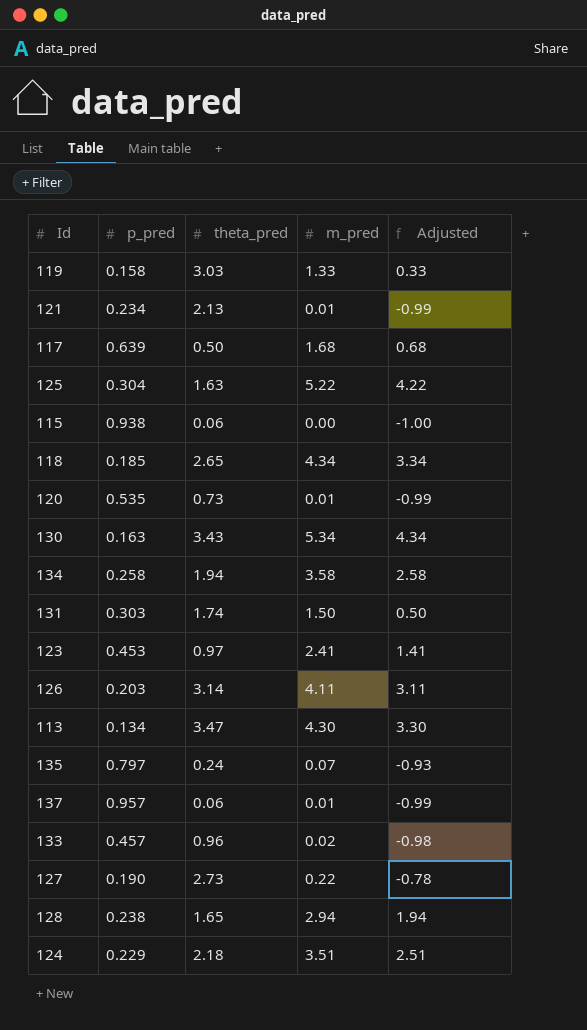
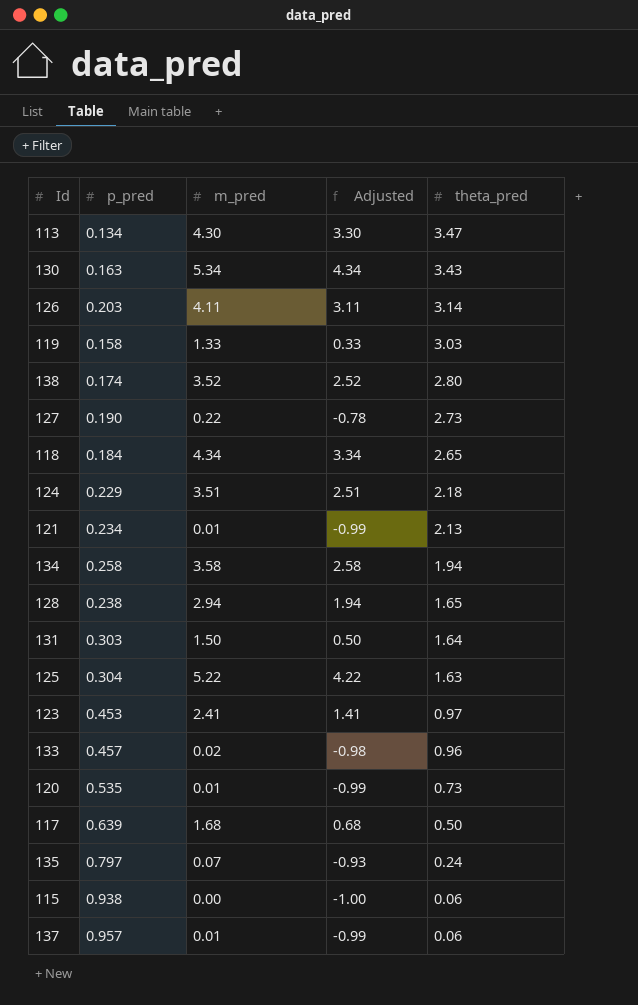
row order: none -> theta_pred descending
column theta_pred | position: 3 -> 5
row 138: none -> 0.174 | 3.52 | 2.52 | 2.80
118 | p_pred: 0.185 -> 0.184
131 | theta_pred: 1.74 -> 1.64

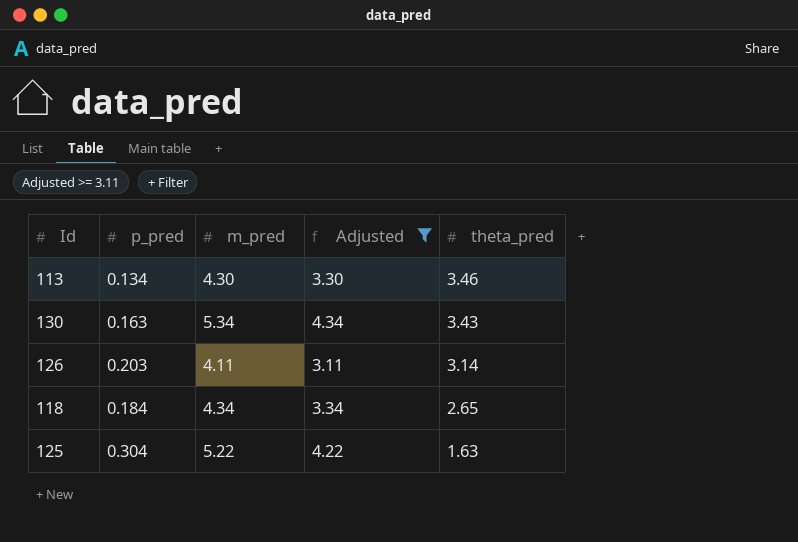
filter: none -> Adjusted >= 3.11
113 | theta_pred: 3.47 -> 3.46

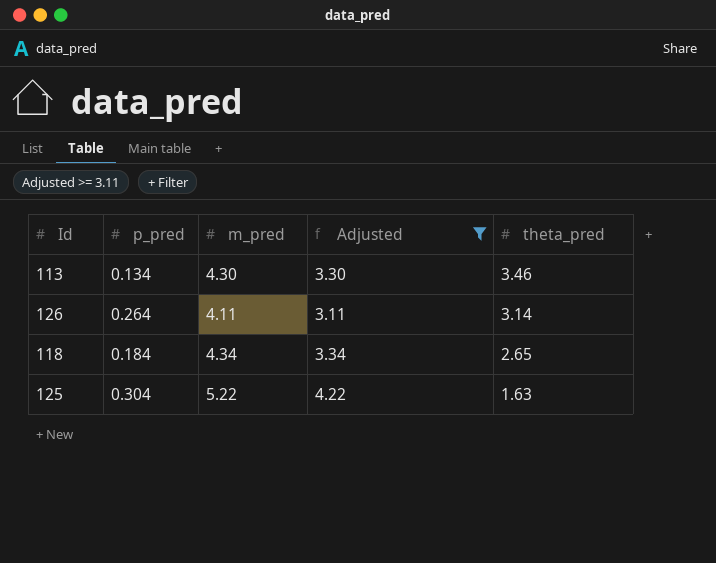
row 130: 0.163 | 5.34 | 4.34 | 3.43 -> none
126 | p_pred: 0.203 -> 0.264

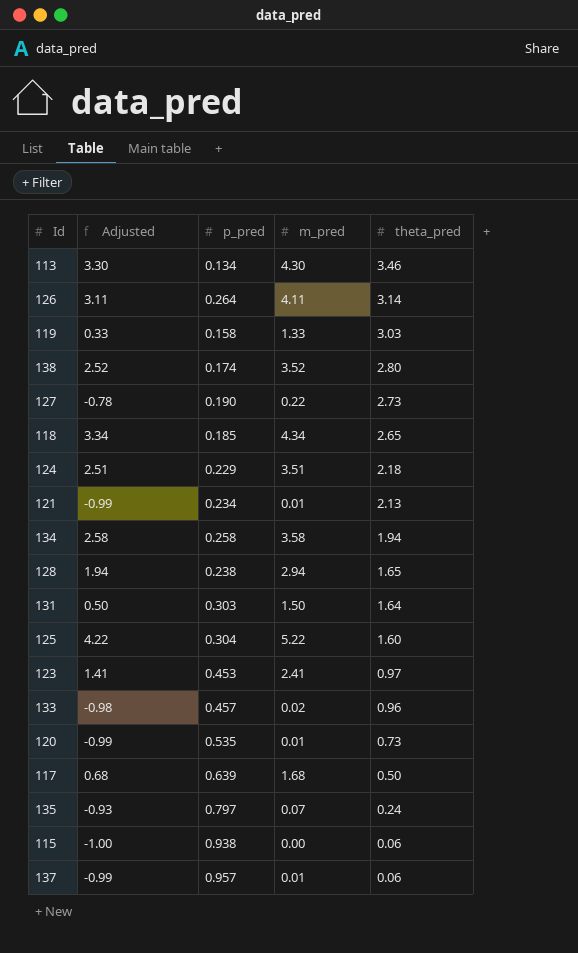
filter: Adjusted >= 3.11 -> none
column Adjusted | position: 4 -> 2
118 | p_pred: 0.184 -> 0.185
125 | theta_pred: 1.63 -> 1.60

